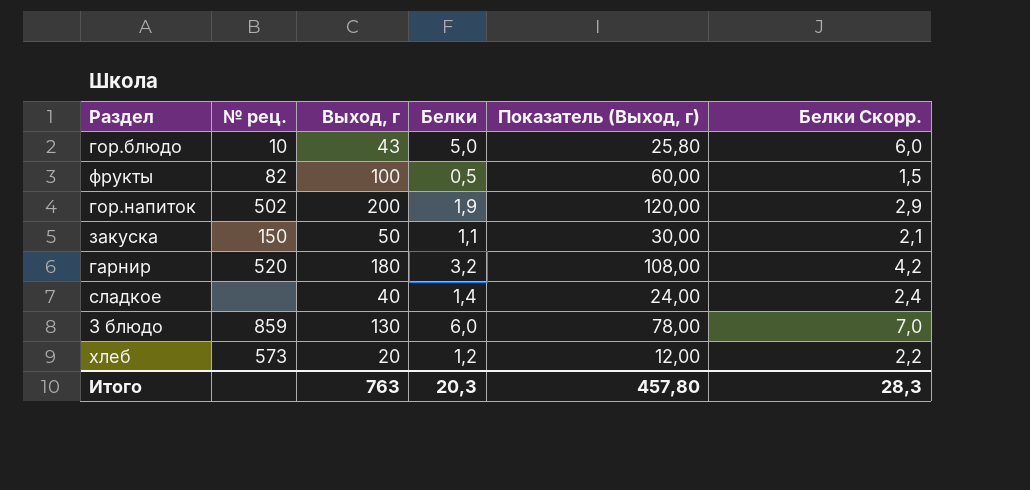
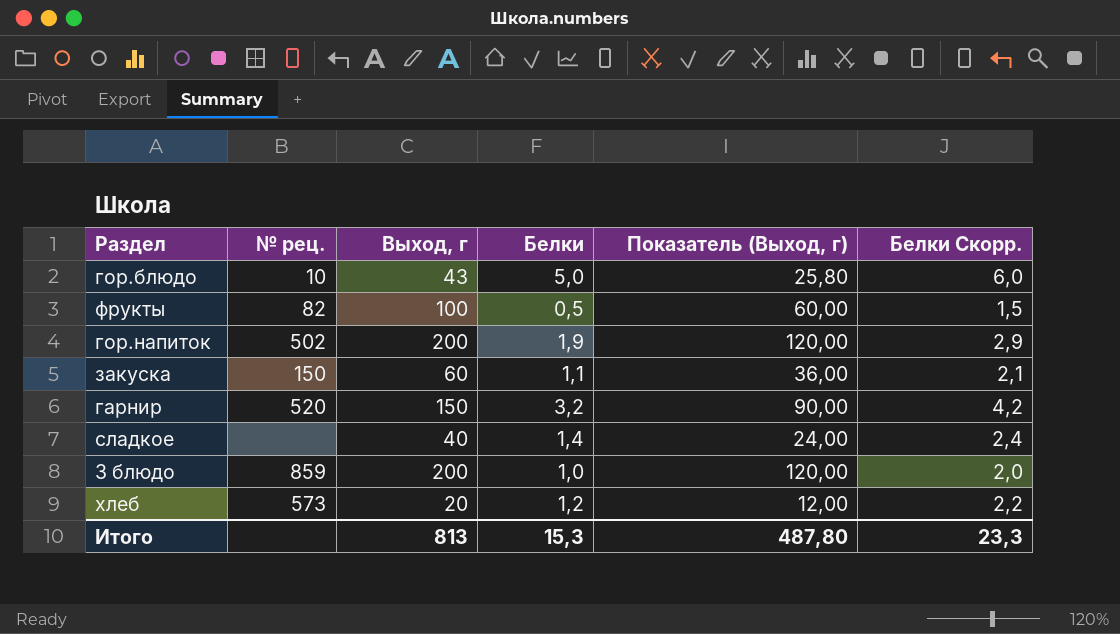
закуска | Выход, г: 50 -> 60
закуска | Показатель (Выход, г): 30,00 -> 36,00
гарнир | Выход, г: 180 -> 150
гарнир | Показатель (Выход, г): 108,00 -> 90,00
3 блюдо | Выход, г: 130 -> 200
3 блюдо | Белки: 6,0 -> 1,0
3 блюдо | Показатель (Выход, г): 78,00 -> 120,00
3 блюдо | Белки Скорр.: 7,0 -> 2,0
Итого | Выход, г: 763 -> 813
Итого | Белки: 20,3 -> 15,3
Итого | Показатель (Выход, г): 457,80 -> 487,80
Итого | Белки Скорр.: 28,3 -> 23,3

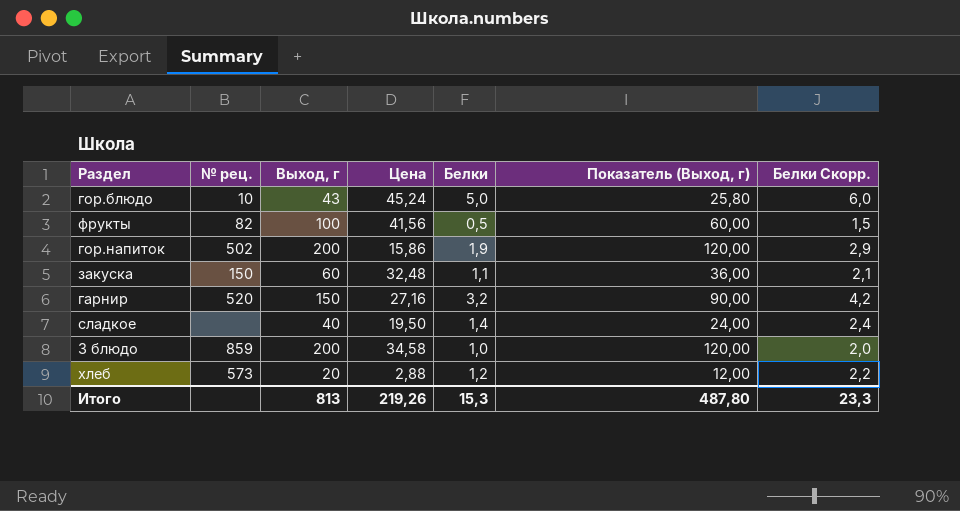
column Цена | position: none -> 4

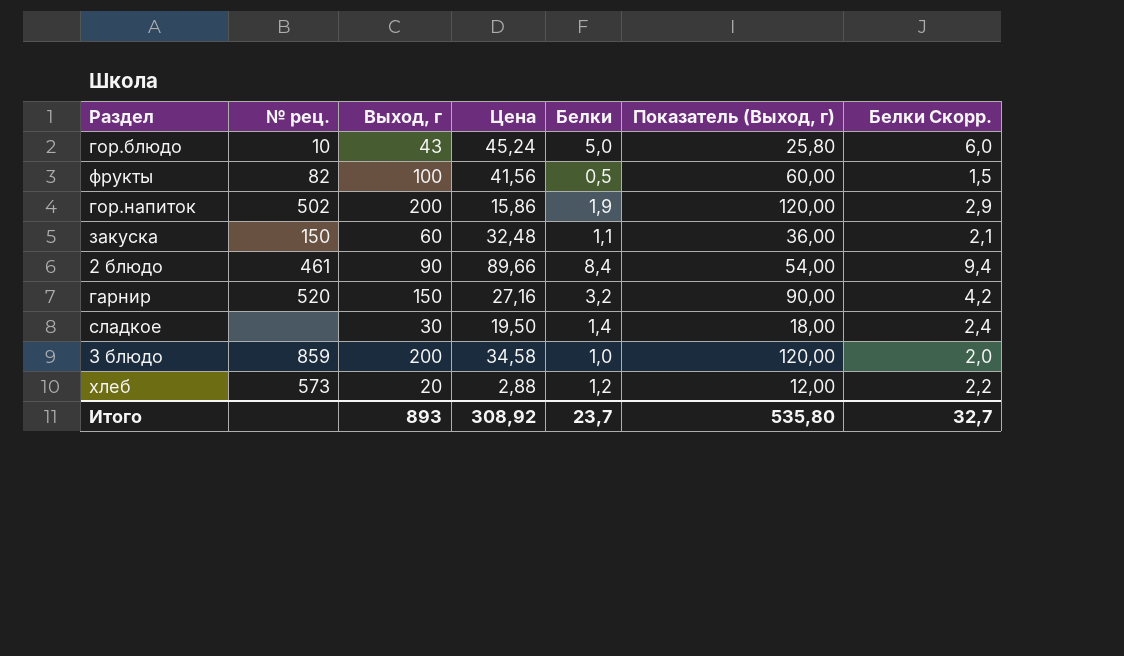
row 2 блюдо: none -> 461 | 90 | 89,66 | 8,4 | 54,00 | 9,4
сладкое | Выход, г: 40 -> 30
сладкое | Показатель (Выход, г): 24,00 -> 18,00
Итого | Выход, г: 813 -> 893
Итого | Цена: 219,26 -> 308,92
Итого | Белки: 15,3 -> 23,7
Итого | Показатель (Выход, г): 487,80 -> 535,80
Итого | Белки Скорр.: 23,3 -> 32,7

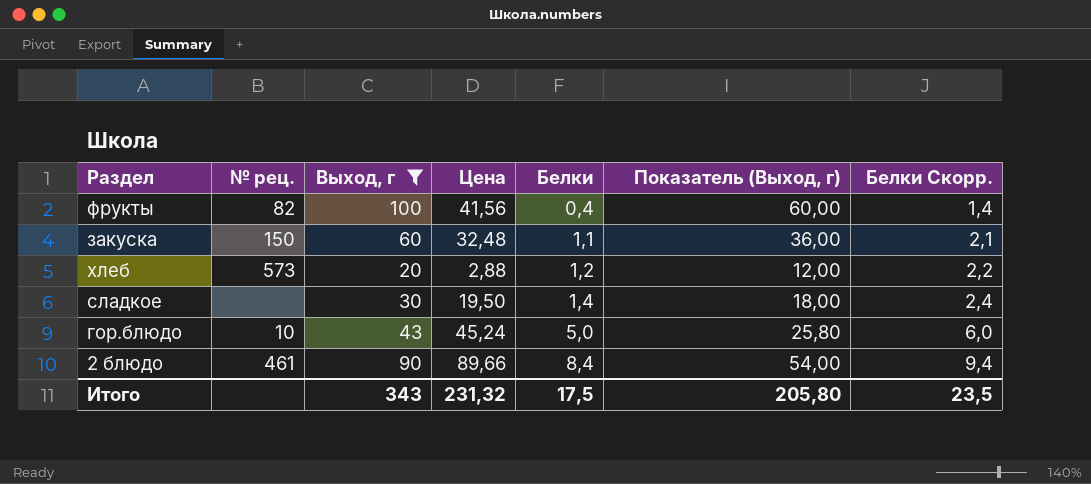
filter: none -> Выход, г <= 100
row order: none -> Белки ascending
фрукты | Белки: 0,5 -> 0,4
фрукты | Белки Скорр.: 1,5 -> 1,4
Итого | Выход, г: 893 -> 343
Итого | Цена: 308,92 -> 231,32
Итого | Белки: 23,7 -> 17,5
Итого | Показатель (Выход, г): 535,80 -> 205,80
Итого | Белки Скорр.: 32,7 -> 23,5

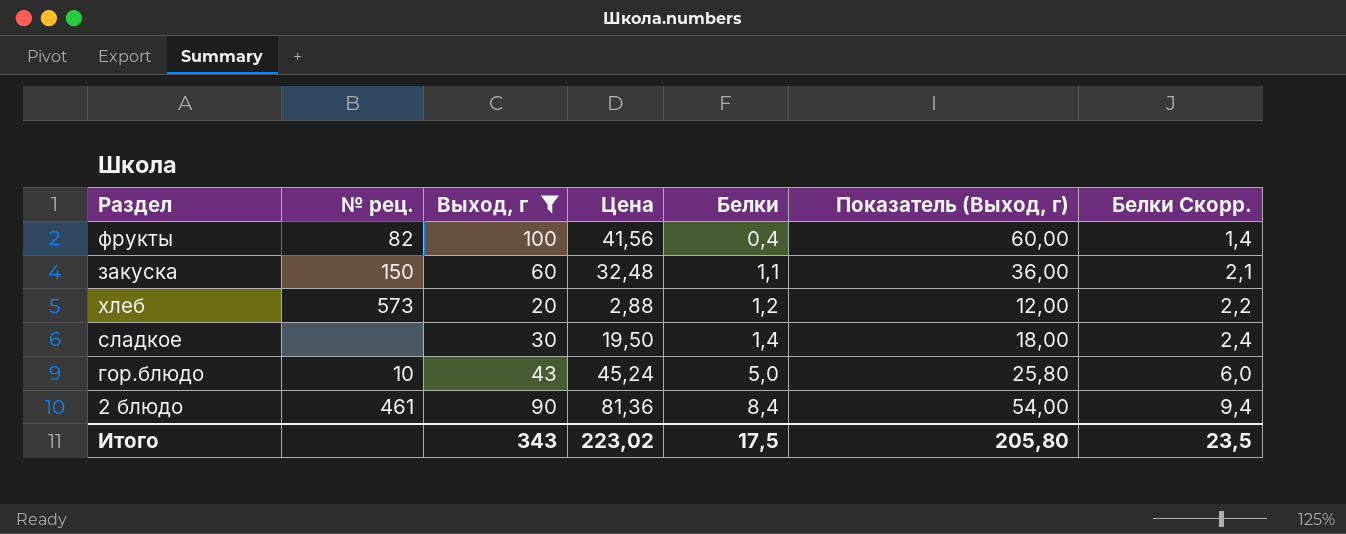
2 блюдо | Цена: 89,66 -> 81,36
Итого | Цена: 231,32 -> 223,02

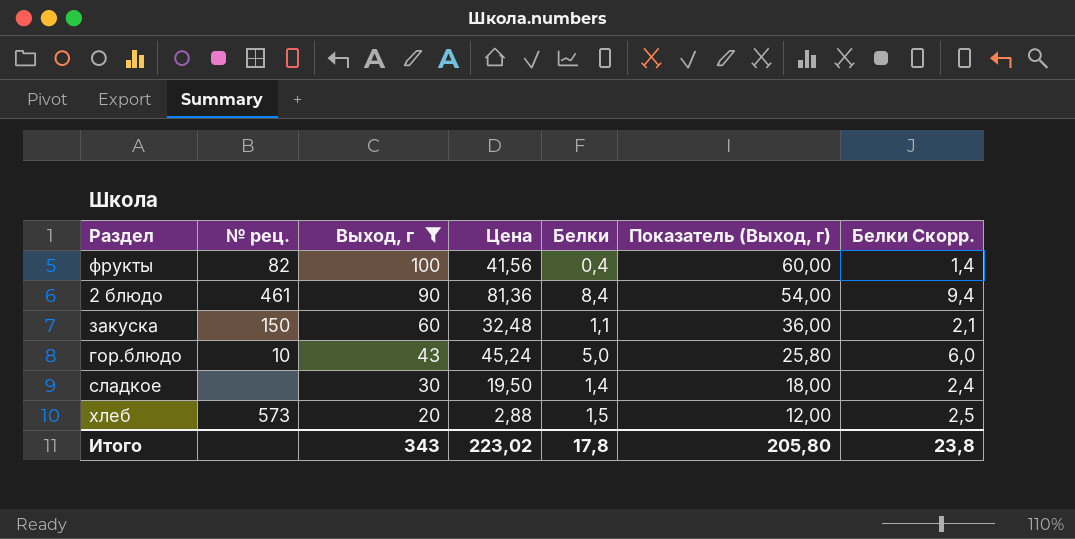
row order: Белки ascending -> Выход, г descending
хлеб | Белки: 1,2 -> 1,5
хлеб | Белки Скорр.: 2,2 -> 2,5
Итого | Белки: 17,5 -> 17,8
Итого | Белки Скорр.: 23,5 -> 23,8

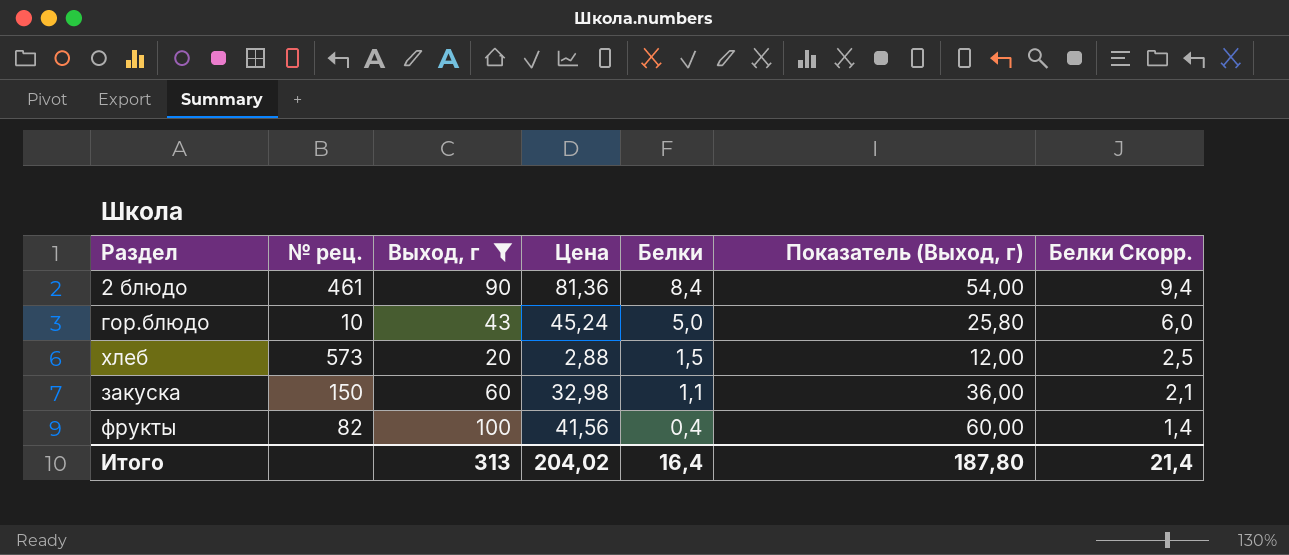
row order: Выход, г descending -> Белки descending
row сладкое: none | 30 | 19,50 | 1,4 | 18,00 | 2,4 -> none
закуска | Цена: 32,48 -> 32,98
Итого | Выход, г: 343 -> 313
Итого | Цена: 223,02 -> 204,02
Итого | Белки: 17,8 -> 16,4
Итого | Показатель (Выход, г): 205,80 -> 187,80
Итого | Белки Скорр.: 23,8 -> 21,4

